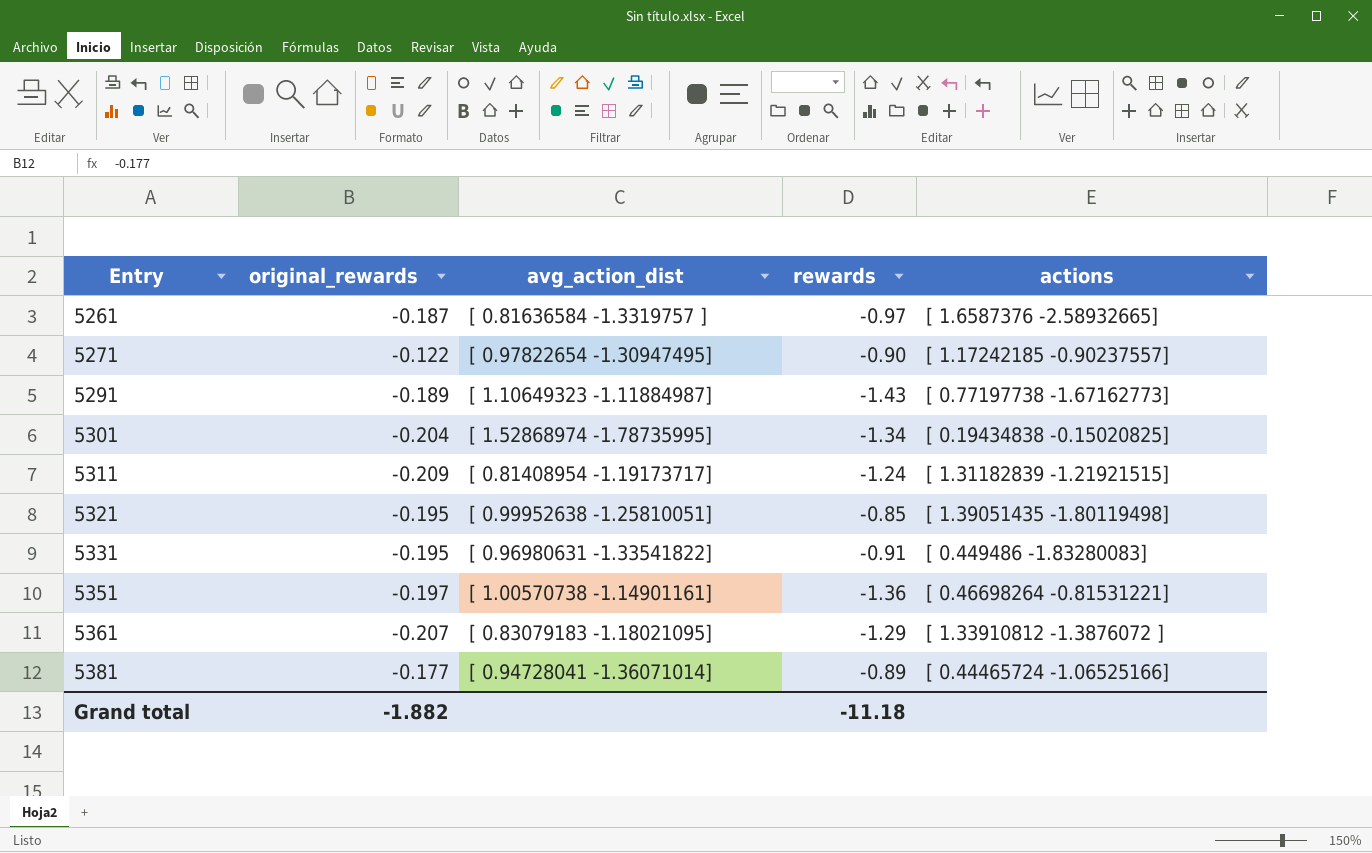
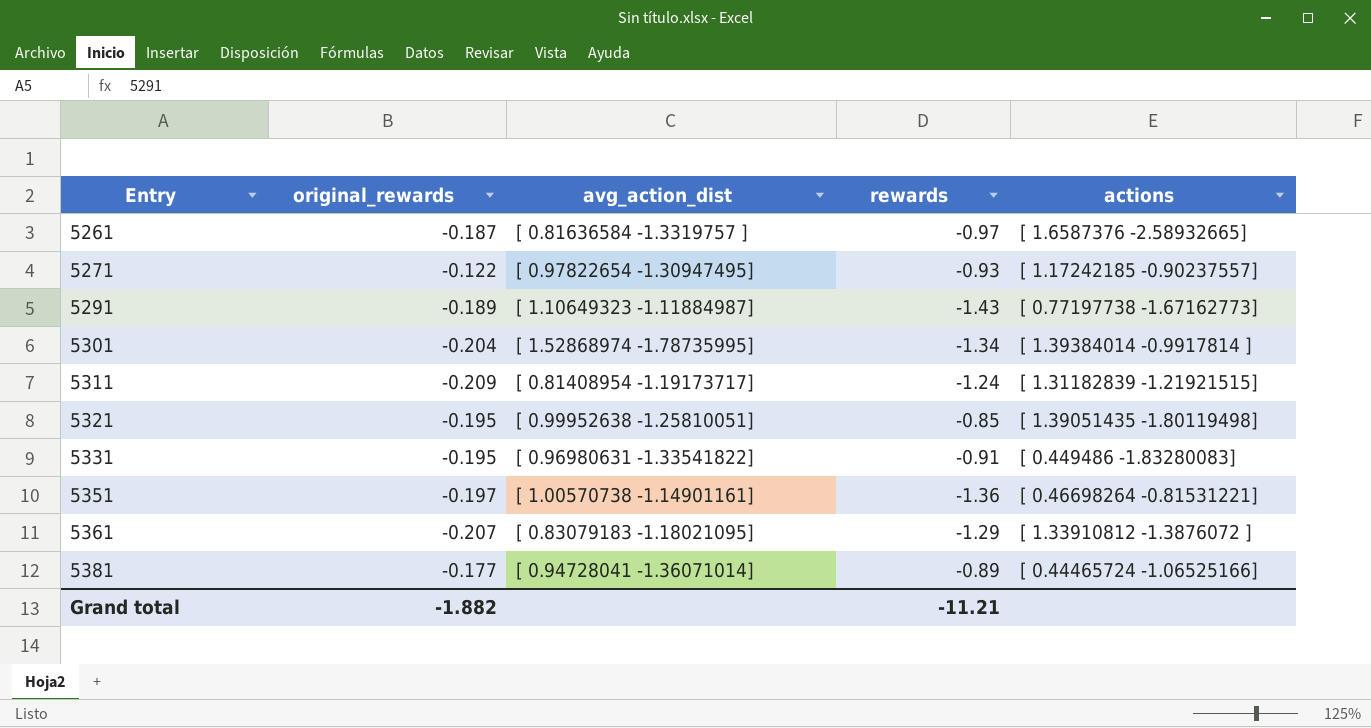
5271 | rewards: -0.90 -> -0.93
5301 | actions: [ 0.19434838 -0.15020825] -> [ 1.39384014 -0.9917814 ]
Grand total | rewards: -11.18 -> -11.21

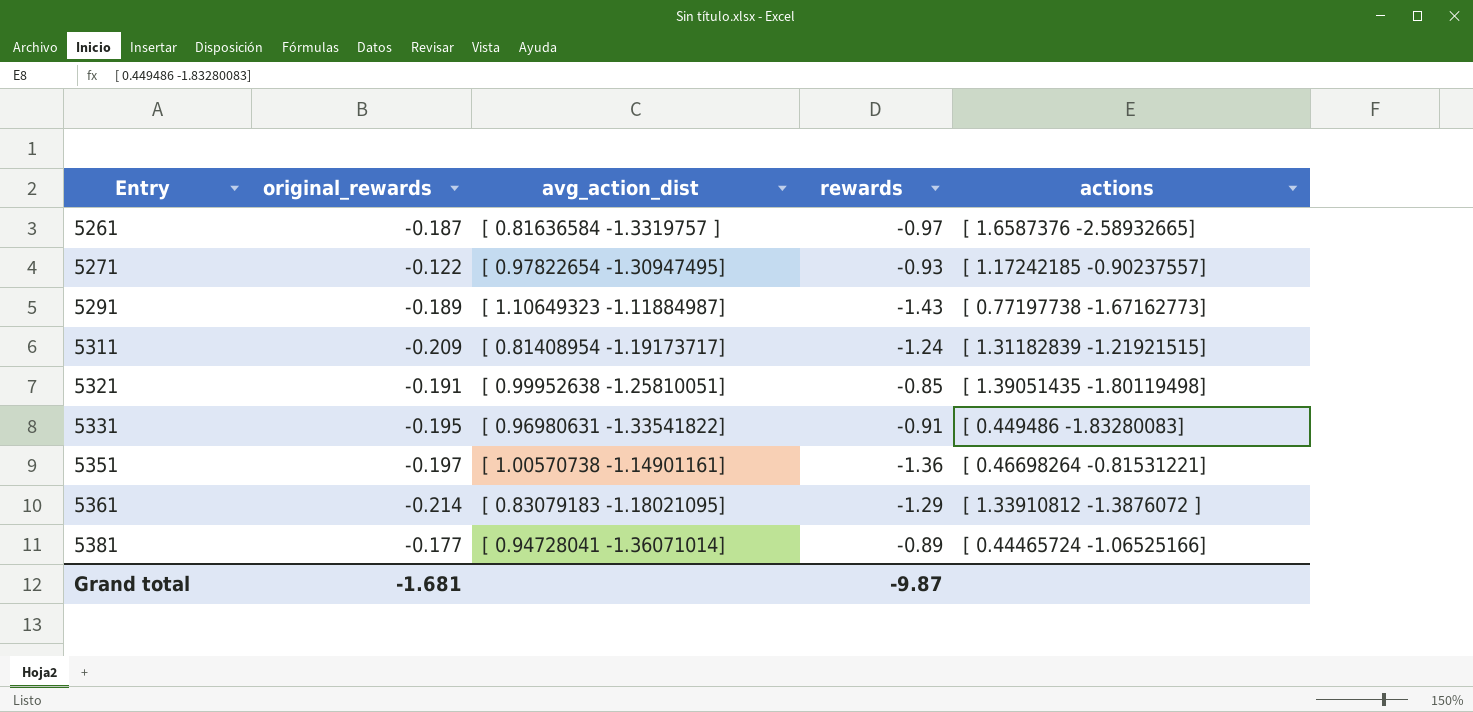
row 5301: -0.204 | [ 1.52868974 -1.78735995] | -1.34 | [ 1.39384014 -0.9917814 ] -> none
5321 | original_rewards: -0.195 -> -0.191
5361 | original_rewards: -0.207 -> -0.214
Grand total | original_rewards: -1.882 -> -1.681
Grand total | rewards: -11.21 -> -9.87

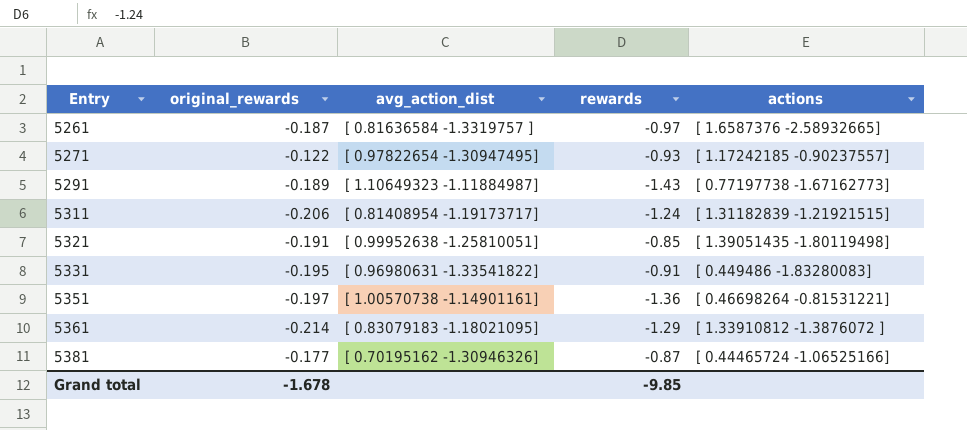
5311 | original_rewards: -0.209 -> -0.206
5381 | avg_action_dist: [ 0.94728041 -1.36071014] -> [ 0.70195162 -1.30946326]
5381 | rewards: -0.89 -> -0.87
Grand total | original_rewards: -1.681 -> -1.678
Grand total | rewards: -9.87 -> -9.85

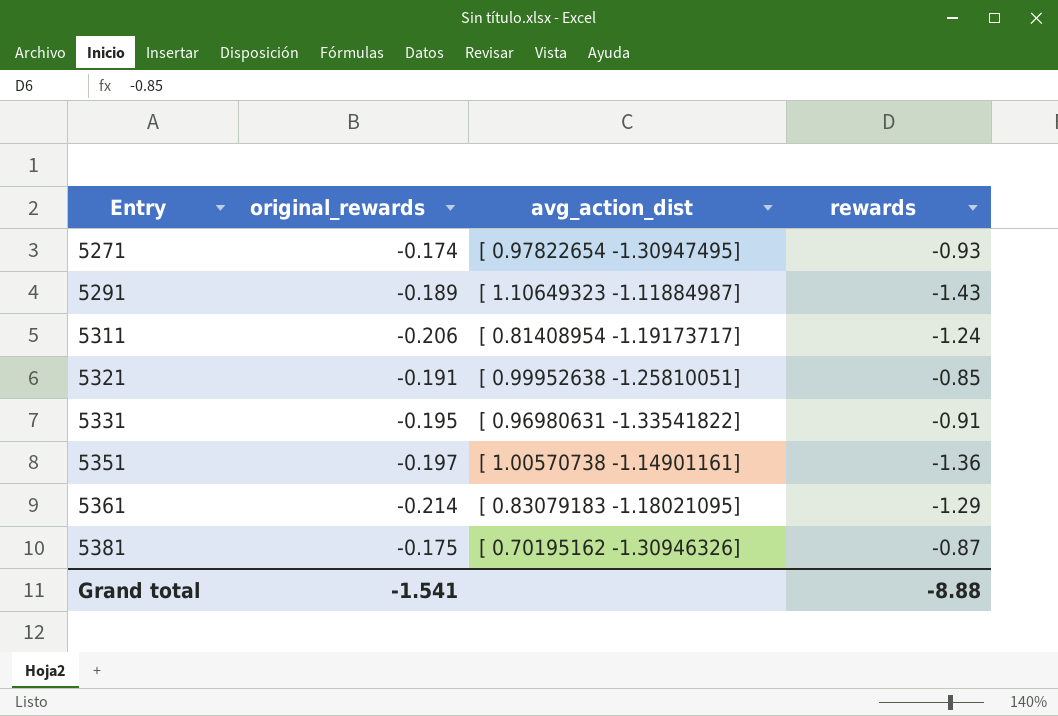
column actions | position: 5 -> none
row 5261: -0.187 | [ 0.81636584 -1.3319757 ] | -0.97 | [ 1.6587376 -2.58932665] -> none
5271 | original_rewards: -0.122 -> -0.174
5381 | original_rewards: -0.177 -> -0.175
Grand total | original_rewards: -1.678 -> -1.541
Grand total | rewards: -9.85 -> -8.88

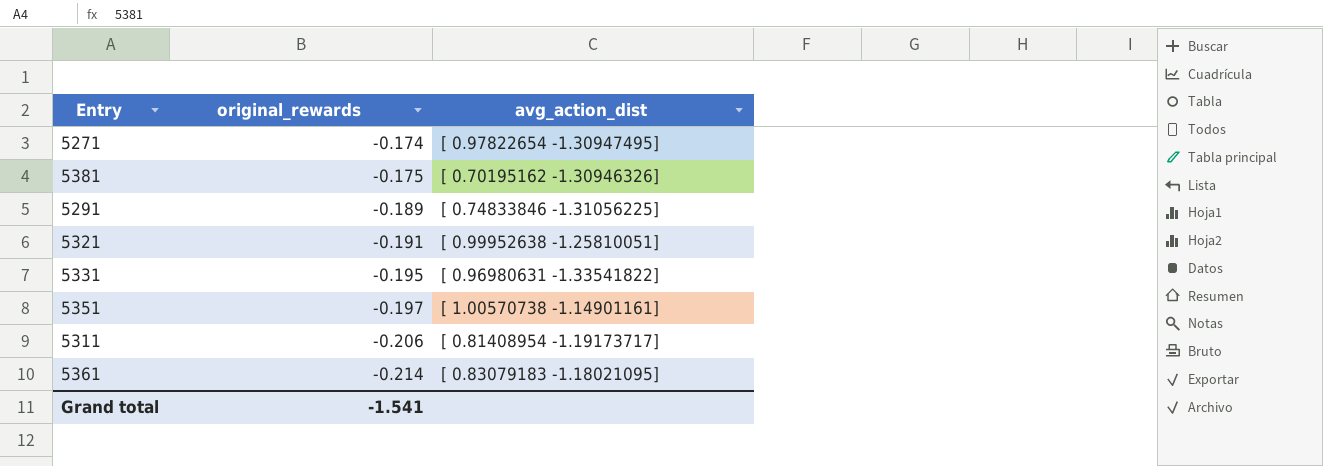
row order: Entry ascending -> original_rewards descending
column rewards | position: 4 -> none
5291 | avg_action_dist: [ 1.10649323 -1.11884987] -> [ 0.74833846 -1.31056225]

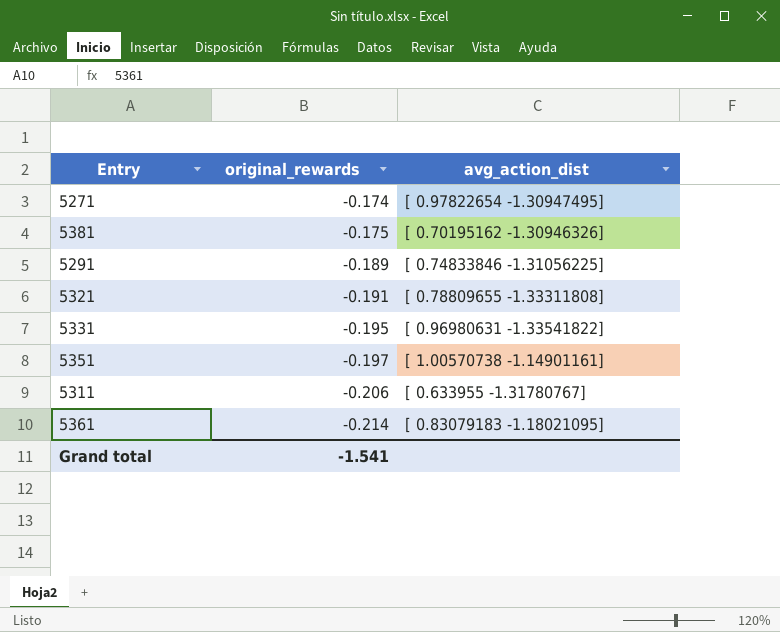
5321 | avg_action_dist: [ 0.99952638 -1.25810051] -> [ 0.78809655 -1.33311808]
5311 | avg_action_dist: [ 0.81408954 -1.19173717] -> [ 0.633955 -1.31780767]

